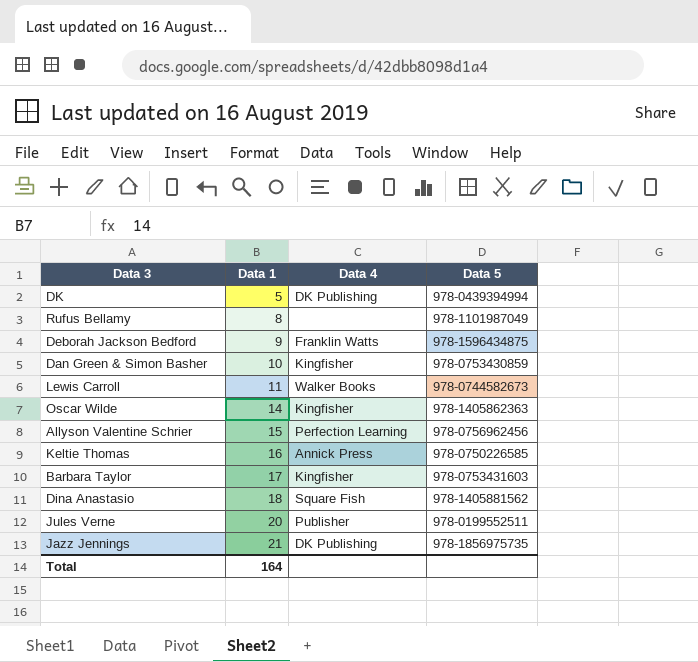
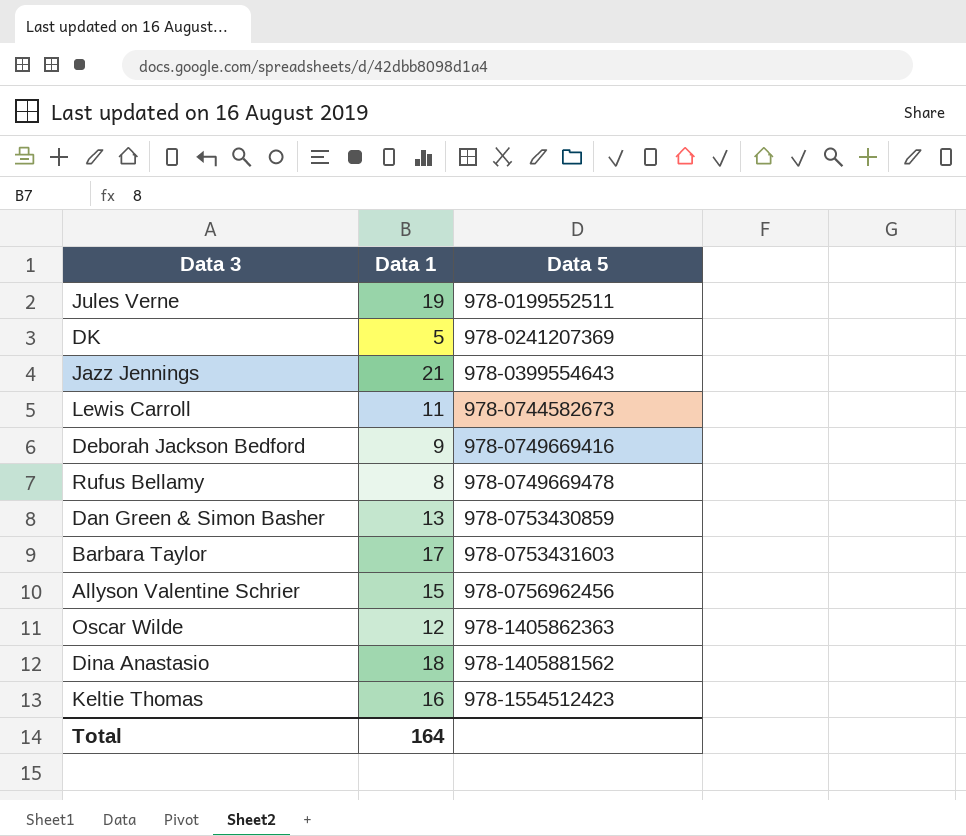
row order: Data 1 ascending -> Data 5 ascending
column Data 4 | position: 3 -> none
Jules Verne | Data 1: 20 -> 19
DK | Data 5: 978-0439394994 -> 978-0241207369
Jazz Jennings | Data 5: 978-1856975735 -> 978-0399554643
Deborah Jackson Bedford | Data 5: 978-1596434875 -> 978-0749669416
Rufus Bellamy | Data 5: 978-1101987049 -> 978-0749669478
Dan Green & Simon Basher | Data 1: 10 -> 13
Oscar Wilde | Data 1: 14 -> 12
Keltie Thomas | Data 5: 978-0750226585 -> 978-1554512423

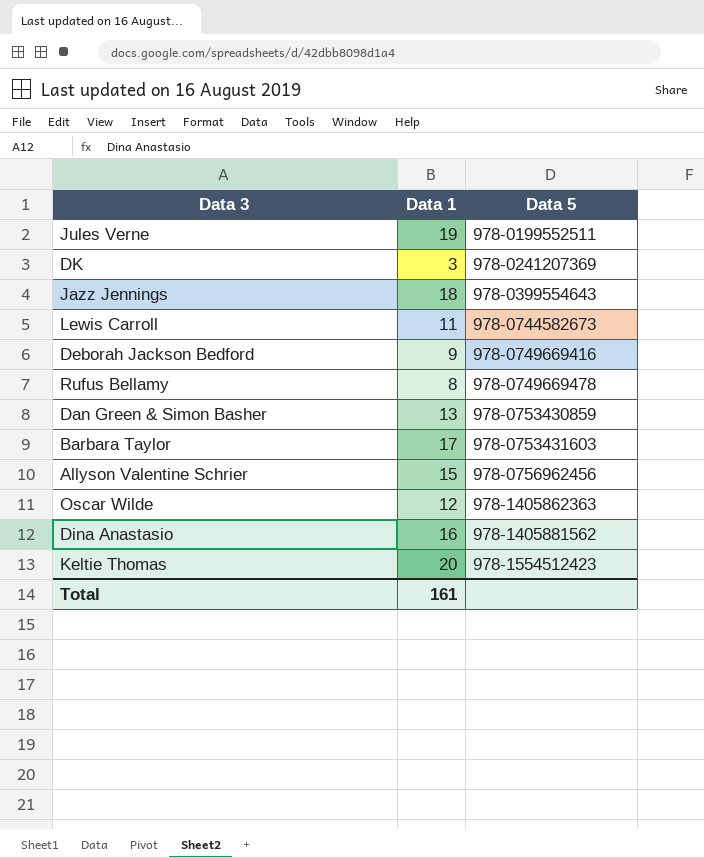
DK | Data 1: 5 -> 3
Jazz Jennings | Data 1: 21 -> 18
Dina Anastasio | Data 1: 18 -> 16
Keltie Thomas | Data 1: 16 -> 20
Total | Data 1: 164 -> 161

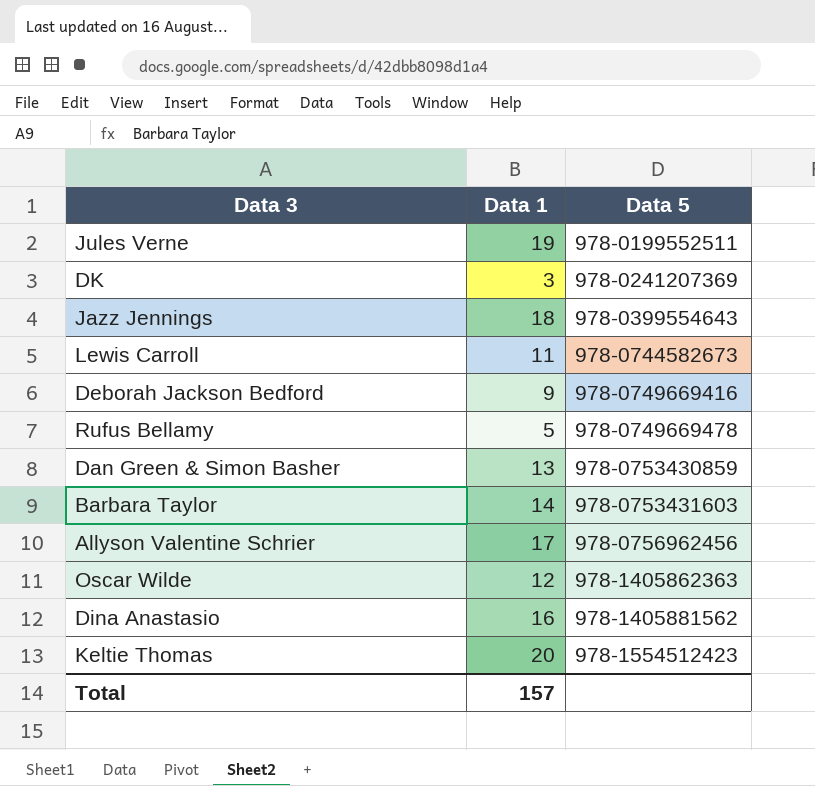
Rufus Bellamy | Data 1: 8 -> 5
Barbara Taylor | Data 1: 17 -> 14
Allyson Valentine Schrier | Data 1: 15 -> 17
Total | Data 1: 161 -> 157

